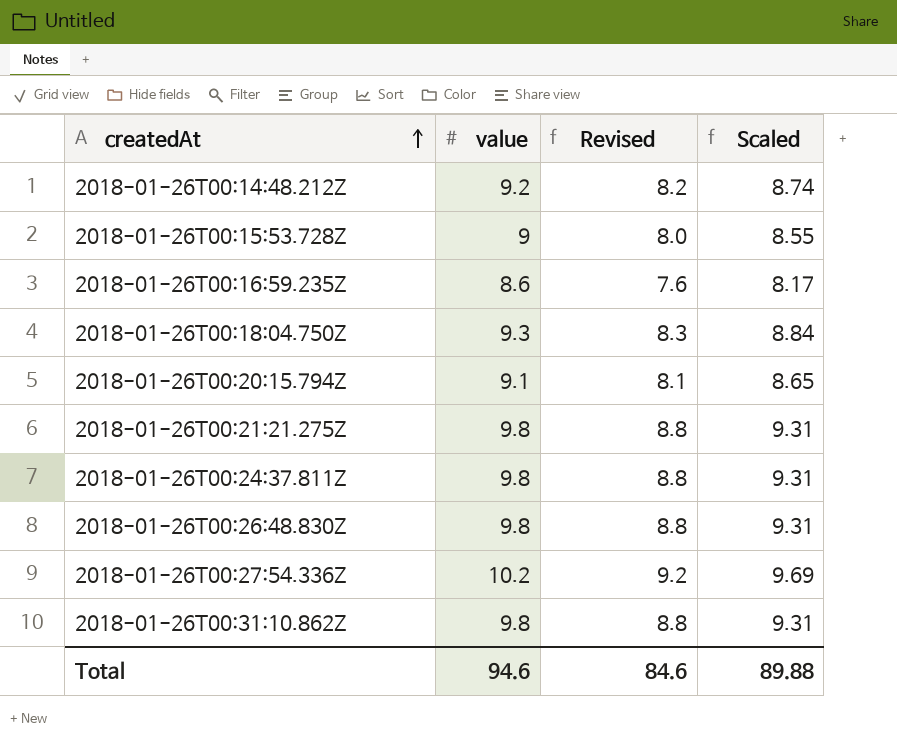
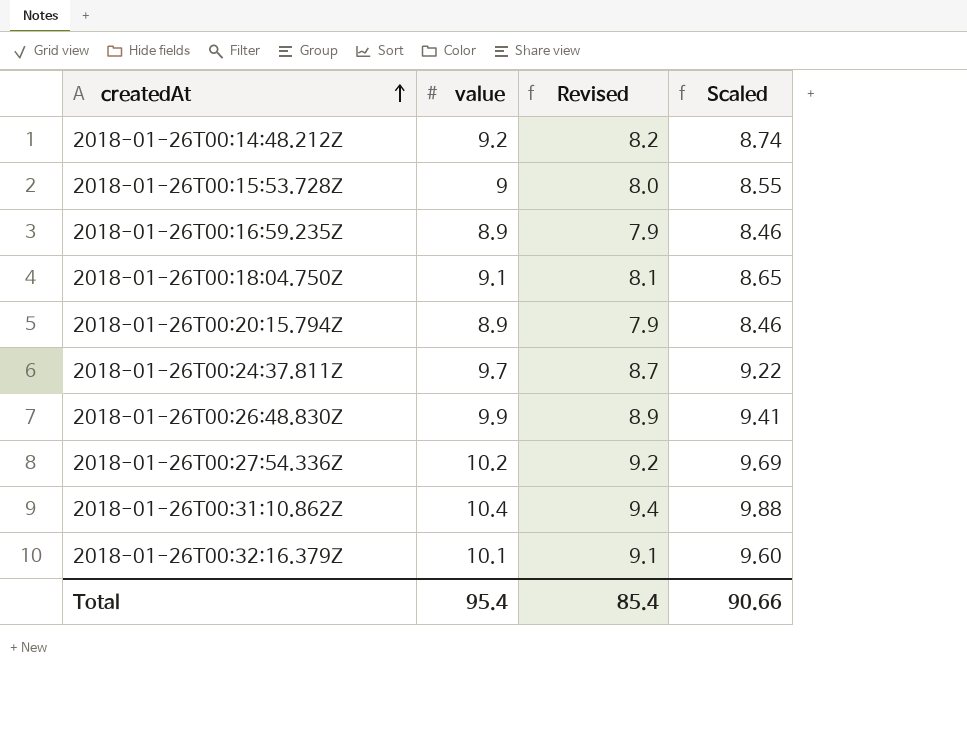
row 2018-01-26T00:21:21.275Z: 9.8 | 8.8 | 9.31 -> none
2018-01-26T00:16:59.235Z | value: 8.6 -> 8.9
2018-01-26T00:16:59.235Z | Revised: 7.6 -> 7.9
2018-01-26T00:16:59.235Z | Scaled: 8.17 -> 8.46
2018-01-26T00:18:04.750Z | value: 9.3 -> 9.1
2018-01-26T00:18:04.750Z | Revised: 8.3 -> 8.1
2018-01-26T00:18:04.750Z | Scaled: 8.84 -> 8.65
2018-01-26T00:20:15.794Z | value: 9.1 -> 8.9
2018-01-26T00:20:15.794Z | Revised: 8.1 -> 7.9
2018-01-26T00:20:15.794Z | Scaled: 8.65 -> 8.46
2018-01-26T00:24:37.811Z | value: 9.8 -> 9.7
2018-01-26T00:24:37.811Z | Revised: 8.8 -> 8.7
2018-01-26T00:24:37.811Z | Scaled: 9.31 -> 9.22
2018-01-26T00:26:48.830Z | value: 9.8 -> 9.9
2018-01-26T00:26:48.830Z | Revised: 8.8 -> 8.9
2018-01-26T00:26:48.830Z | Scaled: 9.31 -> 9.41
2018-01-26T00:31:10.862Z | value: 9.8 -> 10.4
2018-01-26T00:31:10.862Z | Revised: 8.8 -> 9.4
2018-01-26T00:31:10.862Z | Scaled: 9.31 -> 9.88
row 2018-01-26T00:32:16.379Z: none -> 10.1 | 9.1 | 9.60
Total | value: 94.6 -> 95.4
Total | Revised: 84.6 -> 85.4
Total | Scaled: 89.88 -> 90.66

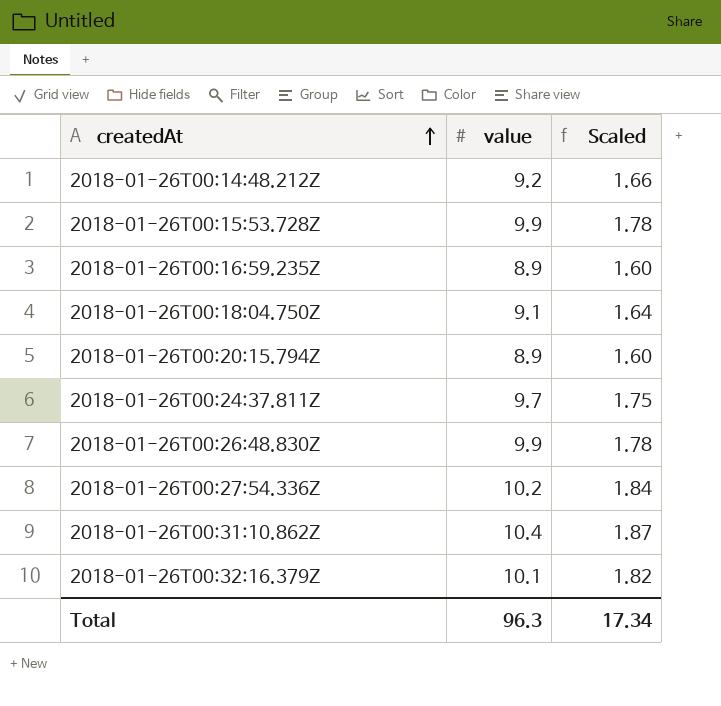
column Revised | formula: [value] - 1 -> none
column Scaled | formula: [value] * 0.95 -> [value] * 0.18
2018-01-26T00:15:53.728Z | value: 9 -> 9.9
Total | value: 95.4 -> 96.3
Total | Scaled: 90.66 -> 17.34

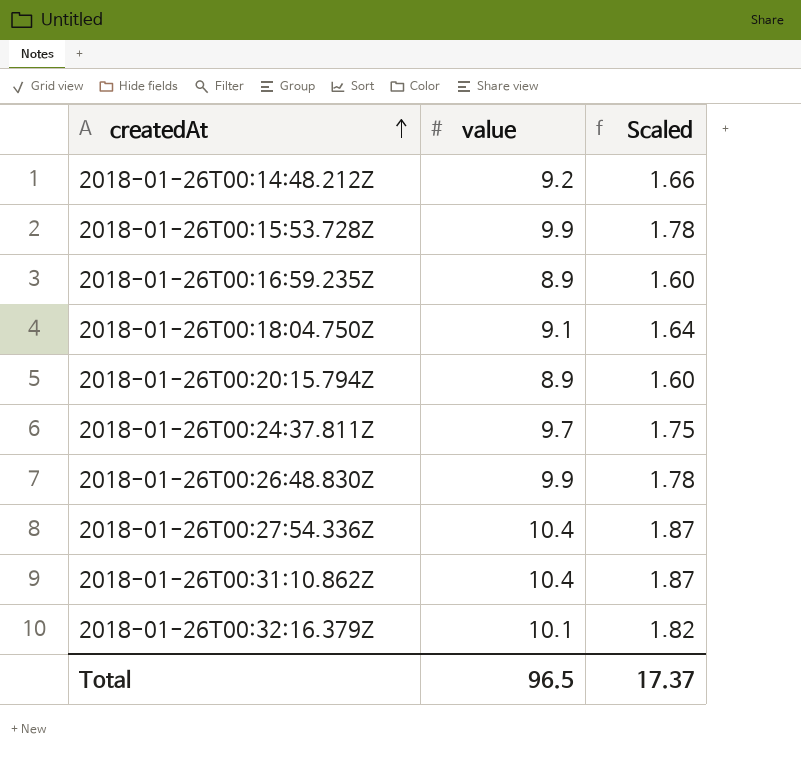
2018-01-26T00:27:54.336Z | value: 10.2 -> 10.4
2018-01-26T00:27:54.336Z | Scaled: 1.84 -> 1.87
Total | value: 96.3 -> 96.5
Total | Scaled: 17.34 -> 17.37

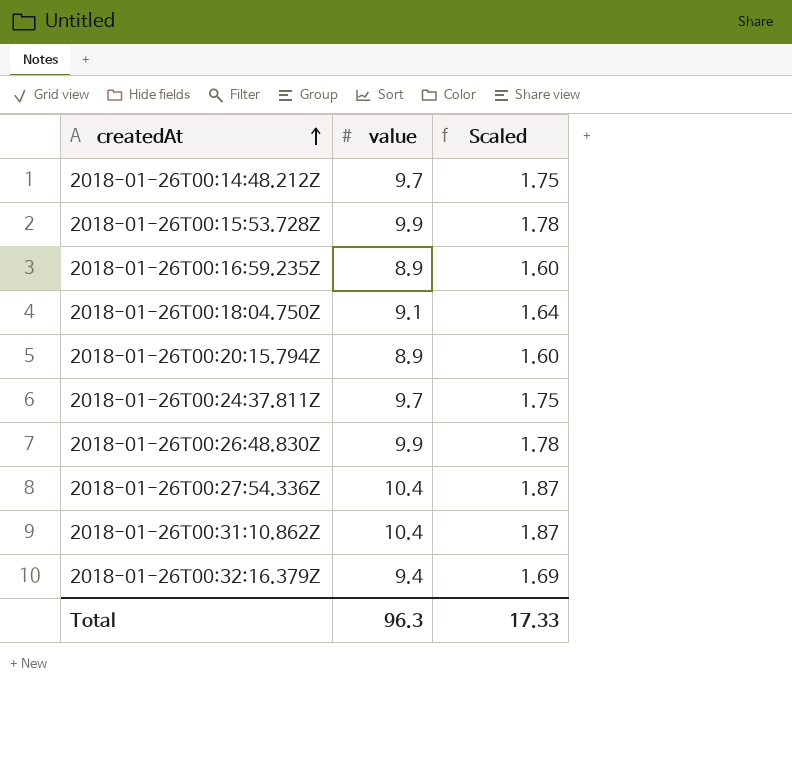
2018-01-26T00:14:48.212Z | value: 9.2 -> 9.7
2018-01-26T00:14:48.212Z | Scaled: 1.66 -> 1.75
2018-01-26T00:32:16.379Z | value: 10.1 -> 9.4
2018-01-26T00:32:16.379Z | Scaled: 1.82 -> 1.69
Total | value: 96.5 -> 96.3
Total | Scaled: 17.37 -> 17.33

